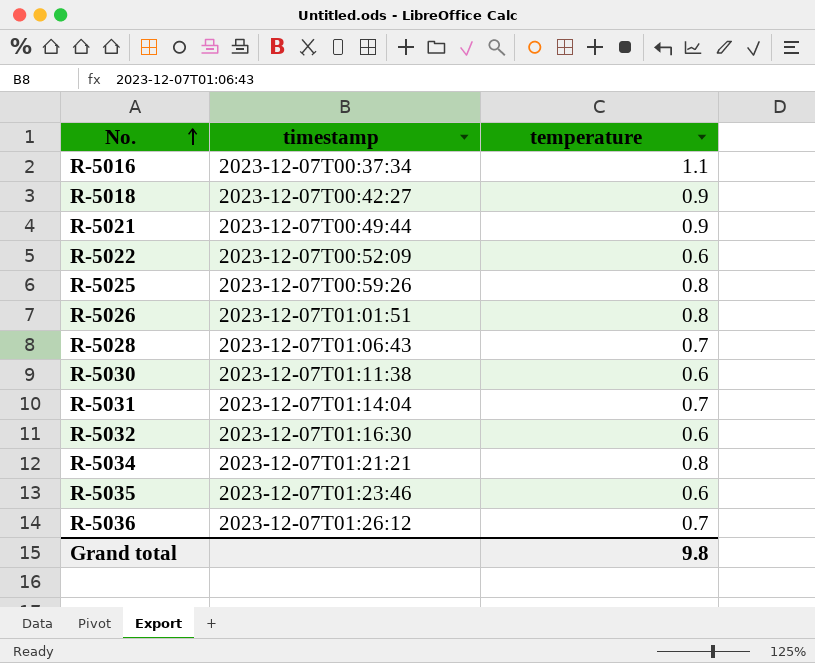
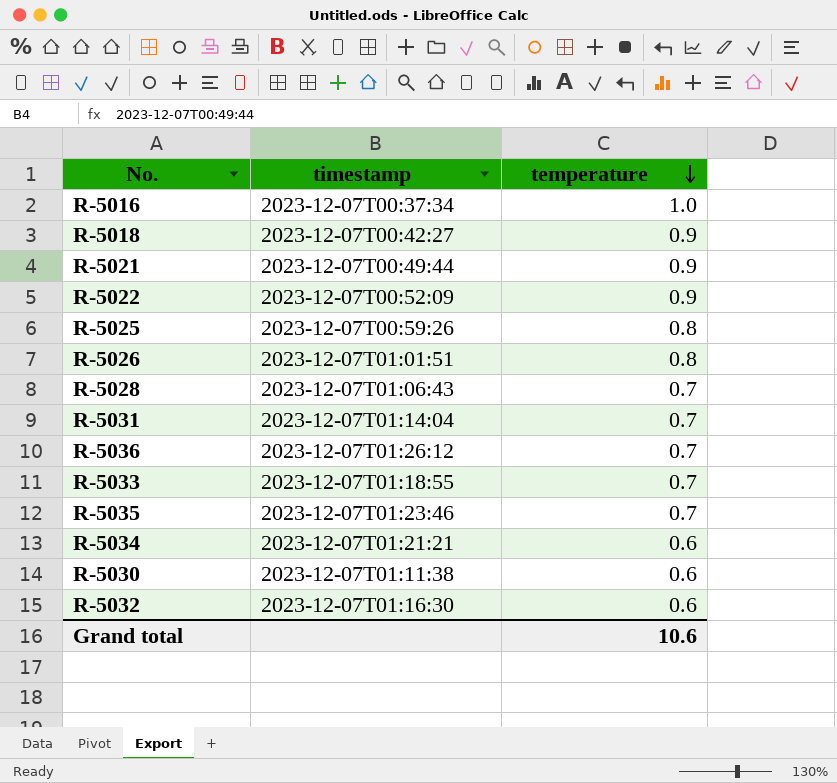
row order: No. ascending -> temperature descending
R-5016 | temperature: 1.1 -> 1.0
R-5022 | temperature: 0.6 -> 0.9
row R-5033: none -> 2023-12-07T01:18:55 | 0.7
R-5035 | temperature: 0.6 -> 0.7
R-5034 | temperature: 0.8 -> 0.6
Grand total | temperature: 9.8 -> 10.6

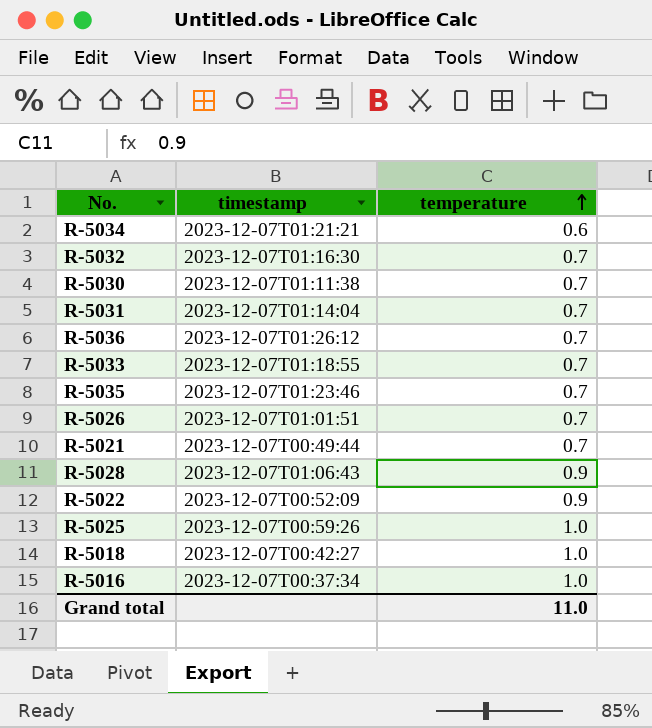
row order: temperature descending -> temperature ascending
R-5032 | temperature: 0.6 -> 0.7
R-5030 | temperature: 0.6 -> 0.7
R-5026 | temperature: 0.8 -> 0.7
R-5021 | temperature: 0.9 -> 0.7
R-5028 | temperature: 0.7 -> 0.9
R-5025 | temperature: 0.8 -> 1.0
R-5018 | temperature: 0.9 -> 1.0
Grand total | temperature: 10.6 -> 11.0

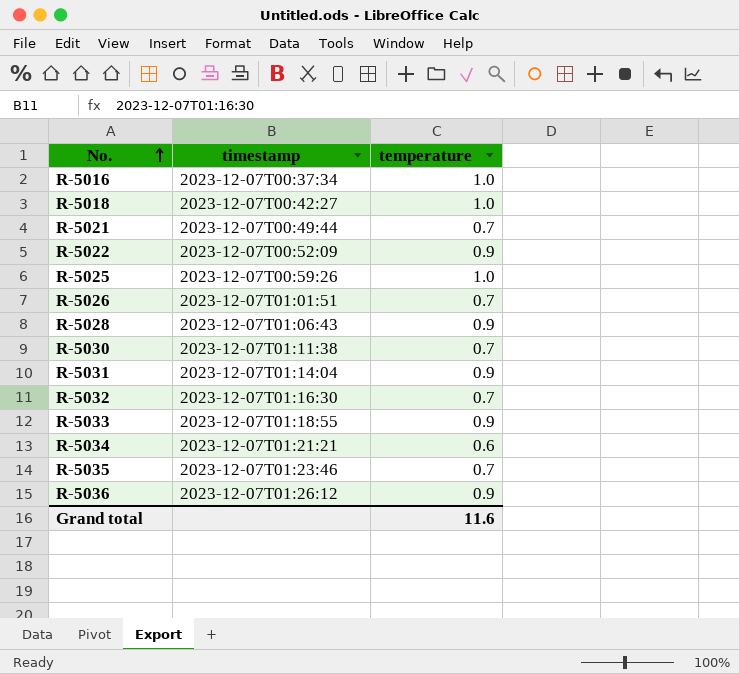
row order: temperature ascending -> No. ascending
R-5031 | temperature: 0.7 -> 0.9
R-5033 | temperature: 0.7 -> 0.9
R-5036 | temperature: 0.7 -> 0.9
Grand total | temperature: 11.0 -> 11.6

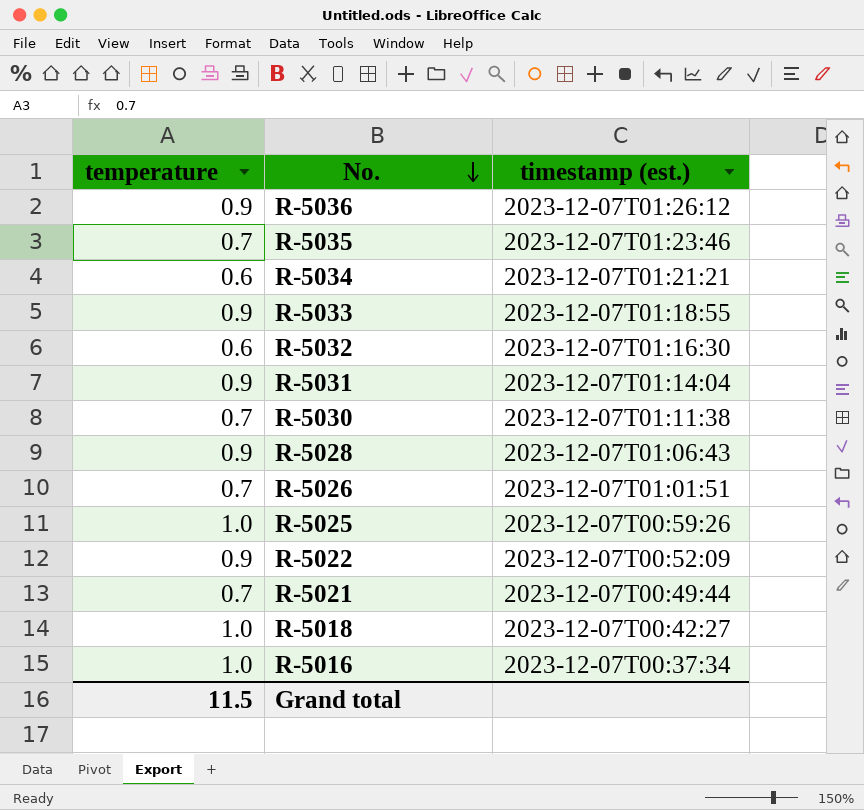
row order: No. ascending -> No. descending
column temperature | position: 3 -> 1
column name: timestamp -> timestamp (est.)
R-5032 | temperature: 0.7 -> 0.6
Grand total | temperature: 11.6 -> 11.5

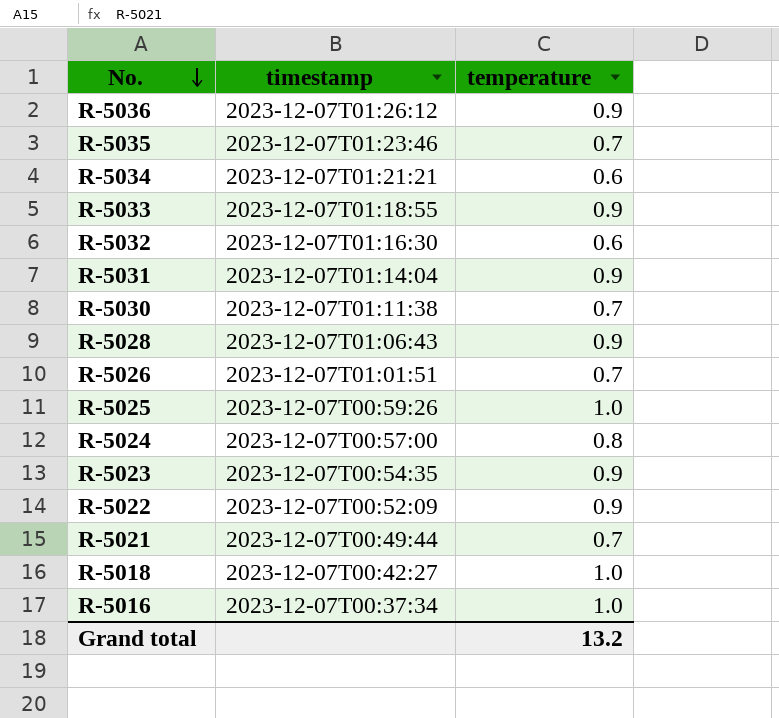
column name: timestamp (est.) -> timestamp
column temperature | position: 1 -> 3
row R-5024: none -> 2023-12-07T00:57:00 | 0.8
row R-5023: none -> 2023-12-07T00:54:35 | 0.9
Grand total | temperature: 11.5 -> 13.2

